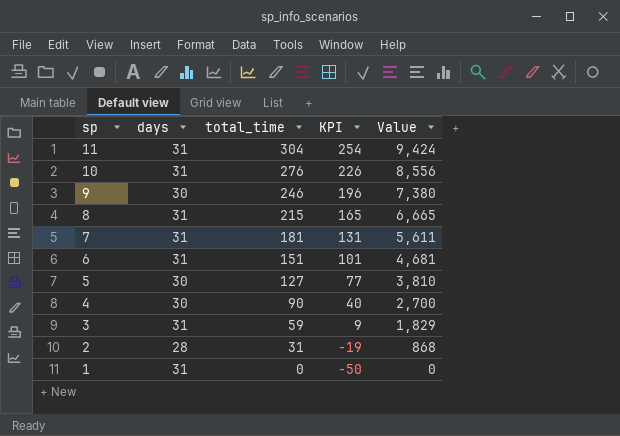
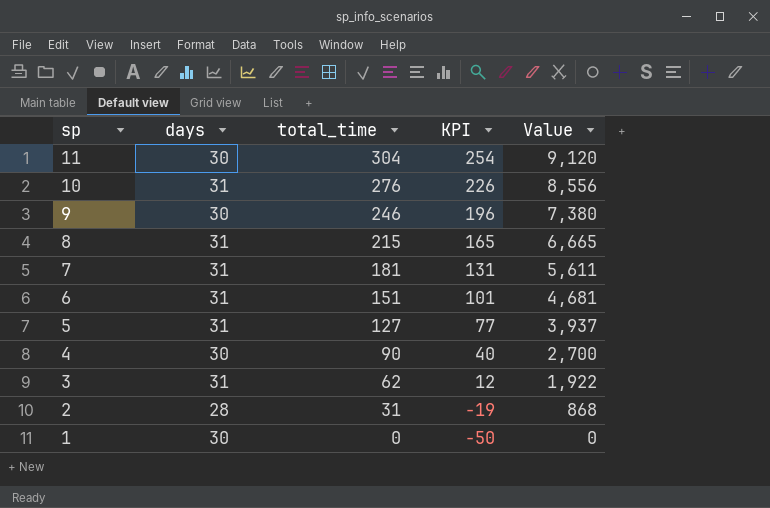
11 | days: 31 -> 30
11 | Value: 9,424 -> 9,120
5 | days: 30 -> 31
5 | Value: 3,810 -> 3,937
3 | total_time: 59 -> 62
3 | KPI: 9 -> 12
3 | Value: 1,829 -> 1,922
1 | days: 31 -> 30

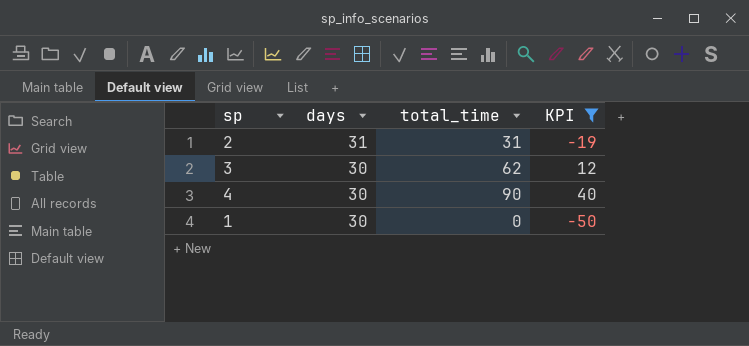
filter: none -> KPI <= 40
row order: sp descending -> days descending
column Value | formula: [days] * [total_time] -> none
2 | days: 28 -> 31
3 | days: 31 -> 30

